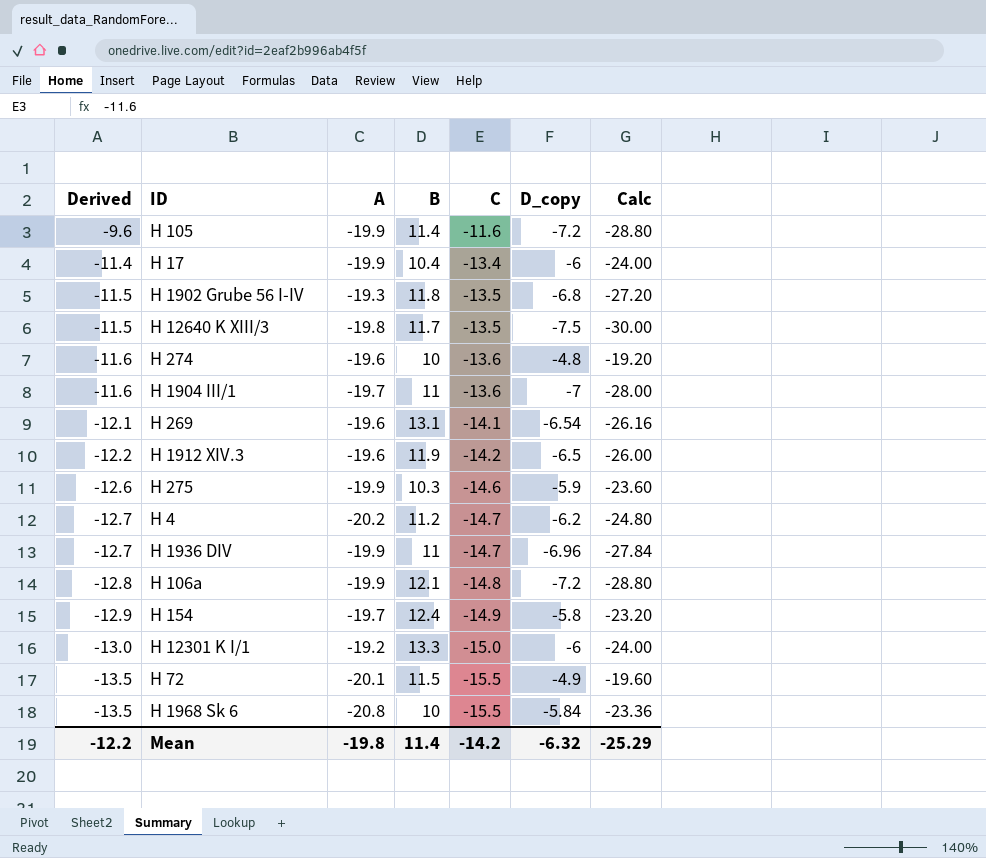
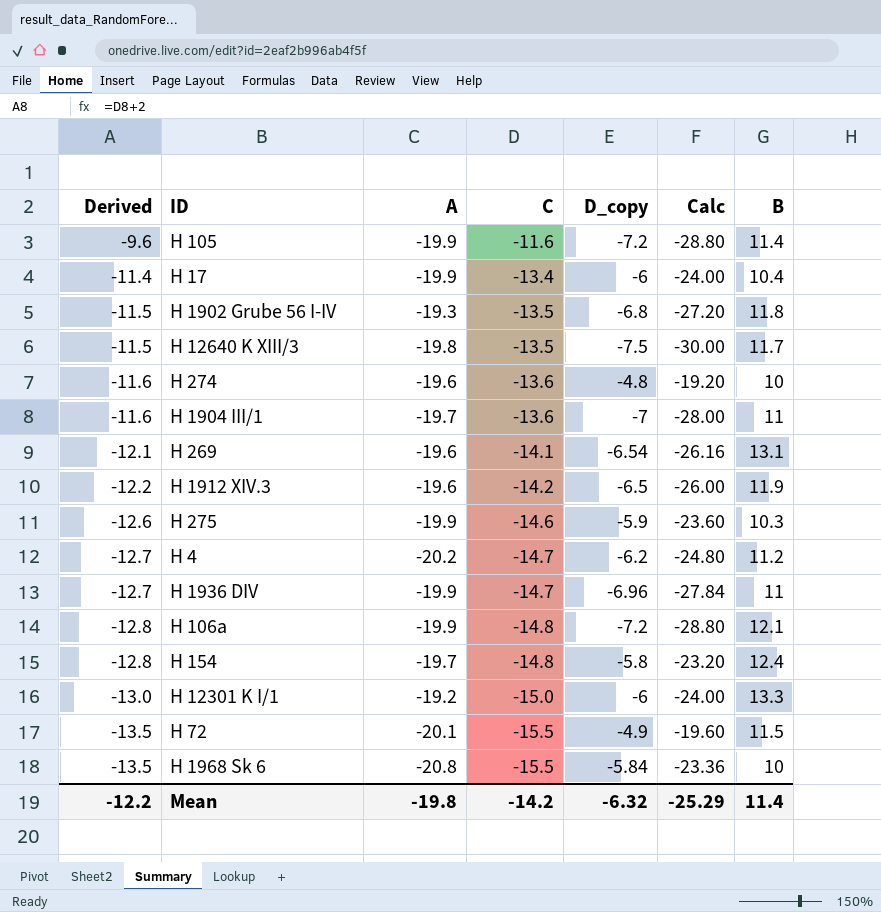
column B | position: 4 -> 7
H 154 | Derived: -12.9 -> -12.8
H 154 | C: -14.9 -> -14.8

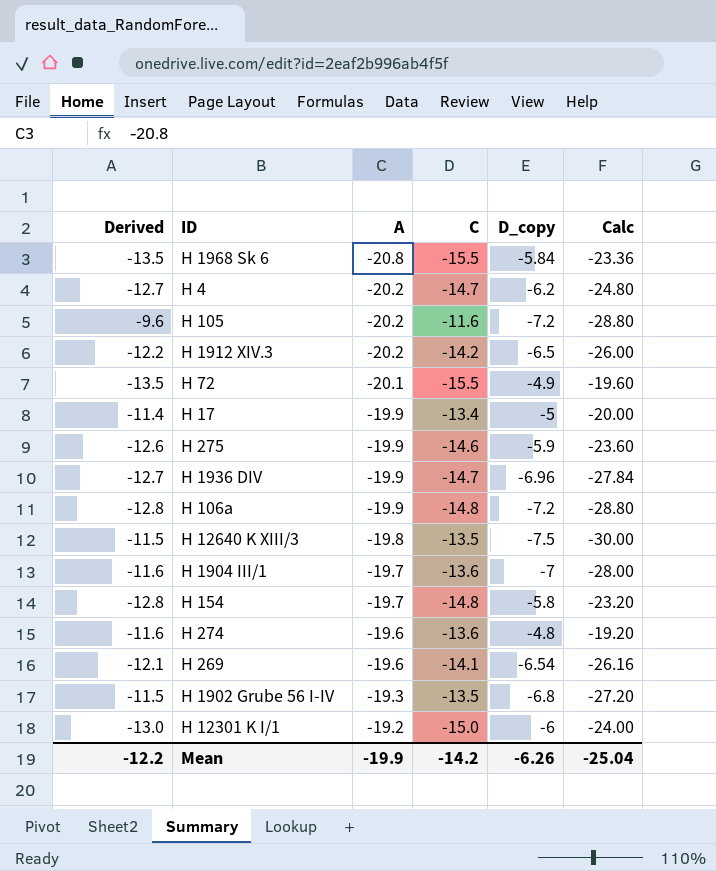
row order: Derived descending -> A ascending
column B | position: 7 -> none
H 105 | A: -19.9 -> -20.2
H 1912 XIV.3 | A: -19.6 -> -20.2
H 17 | D_copy: -6 -> -5
H 17 | Calc: -24.00 -> -20.00
Mean | A: -19.8 -> -19.9
Mean | D_copy: -6.32 -> -6.26
Mean | Calc: -25.29 -> -25.04

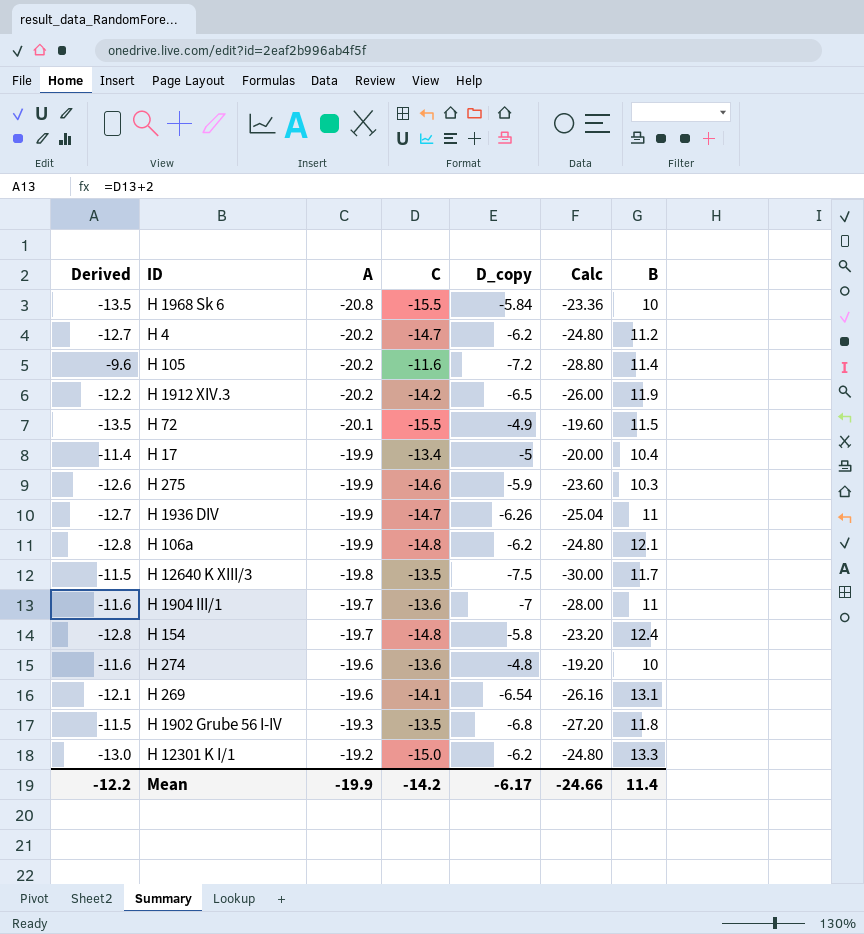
column B | position: none -> 7
H 1936 DIV | D_copy: -6.96 -> -6.26
H 1936 DIV | Calc: -27.84 -> -25.04
H 106a | D_copy: -7.2 -> -6.2
H 106a | Calc: -28.80 -> -24.80
H 12301 K I/1 | D_copy: -6 -> -6.2
H 12301 K I/1 | Calc: -24.00 -> -24.80
Mean | D_copy: -6.26 -> -6.17
Mean | Calc: -25.04 -> -24.66

